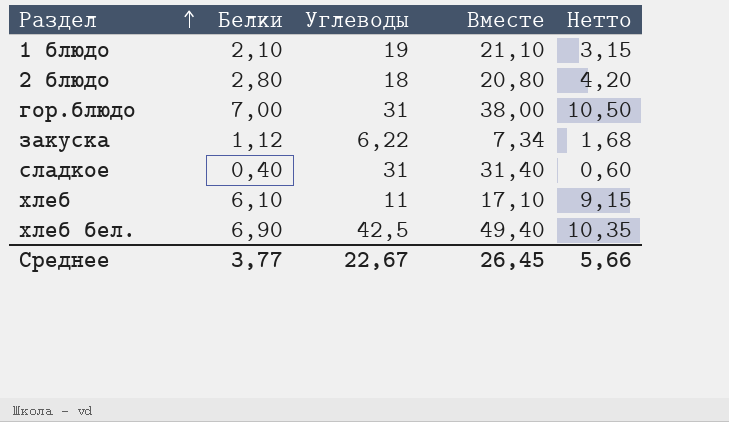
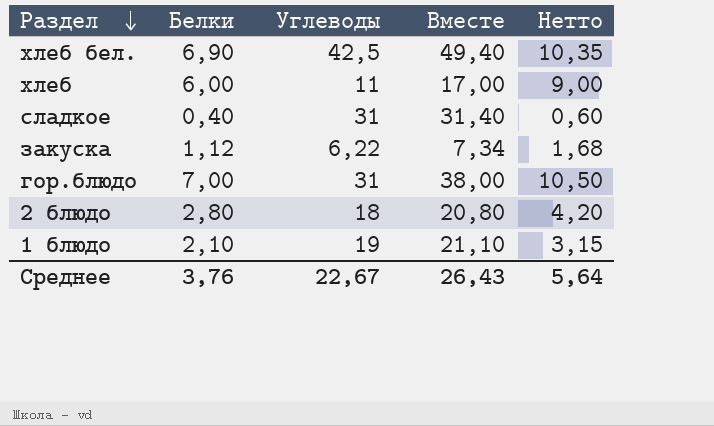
row order: Раздел ascending -> Раздел descending
хлеб | Белки: 6,10 -> 6,00
хлеб | Вместе: 17,10 -> 17,00
хлеб | Нетто: 9,15 -> 9,00
Среднее | Белки: 3,77 -> 3,76
Среднее | Вместе: 26,45 -> 26,43
Среднее | Нетто: 5,66 -> 5,64

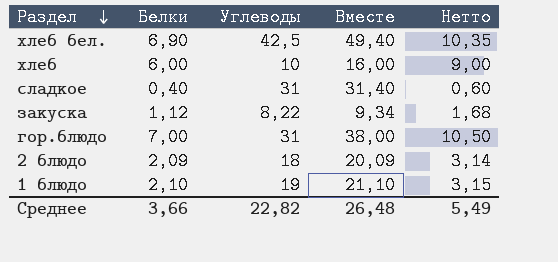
хлеб | Углеводы: 11 -> 10
хлеб | Вместе: 17,00 -> 16,00
закуска | Углеводы: 6,22 -> 8,22
закуска | Вместе: 7,34 -> 9,34
2 блюдо | Белки: 2,80 -> 2,09
2 блюдо | Вместе: 20,80 -> 20,09
2 блюдо | Нетто: 4,20 -> 3,14
Среднее | Белки: 3,76 -> 3,66
Среднее | Углеводы: 22,67 -> 22,82
Среднее | Вместе: 26,43 -> 26,48
Среднее | Нетто: 5,64 -> 5,49

